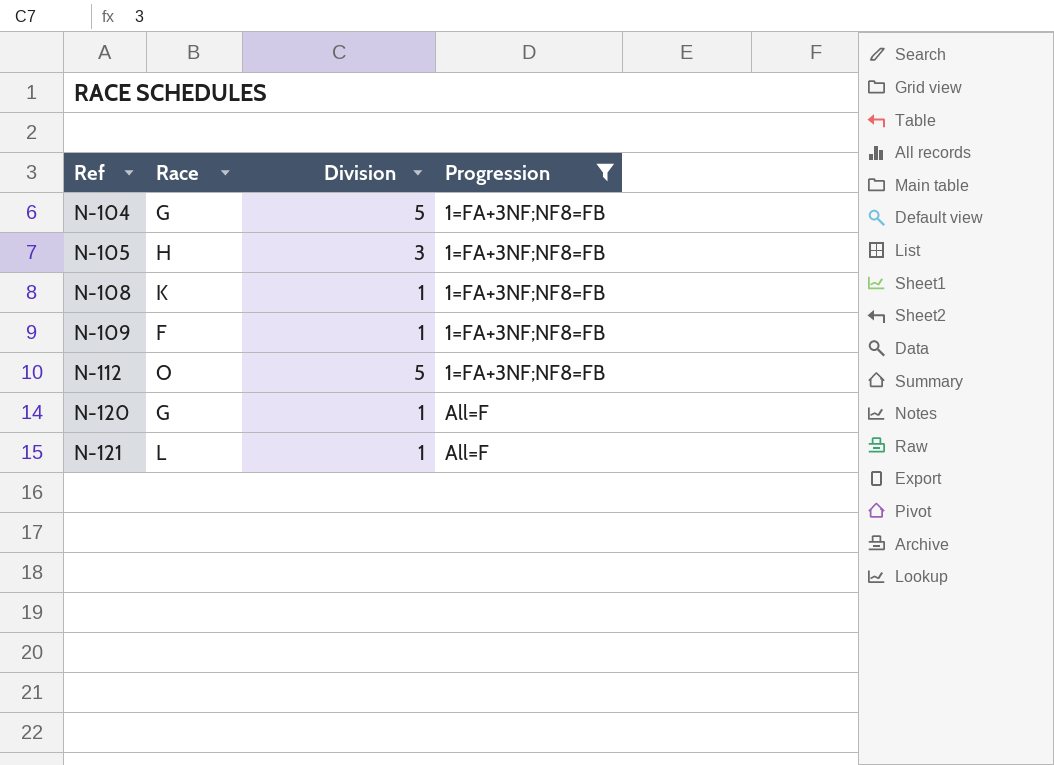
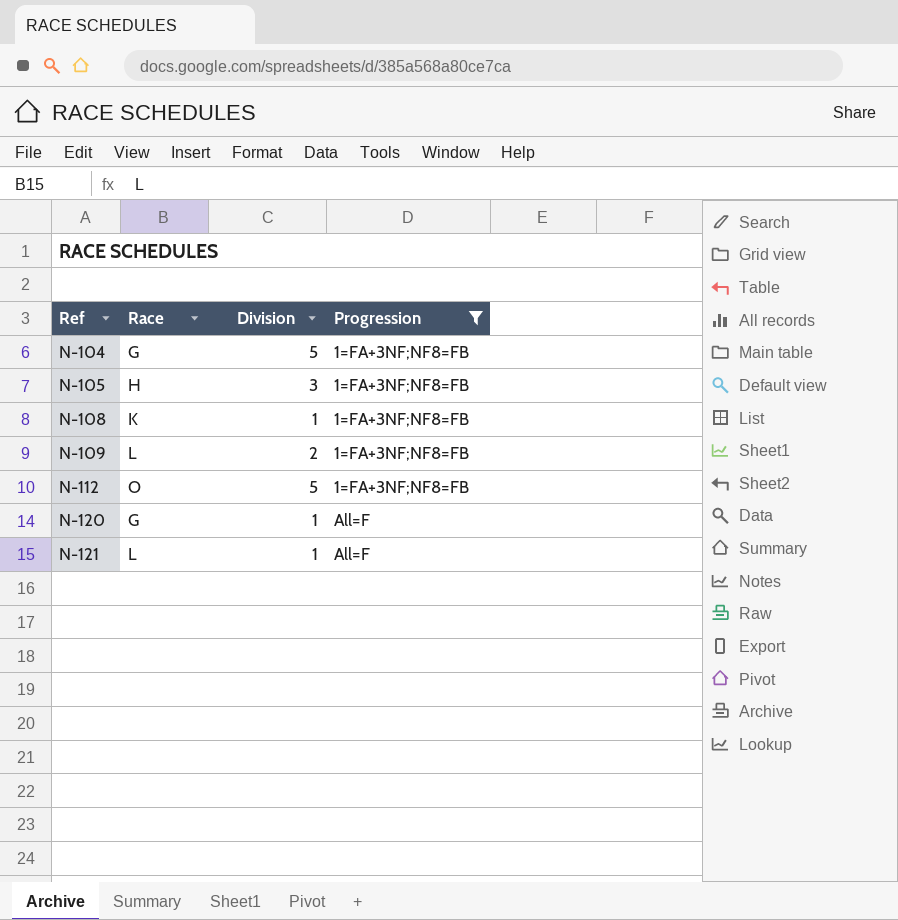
N-109 | Race: F -> L
N-109 | Division: 1 -> 2

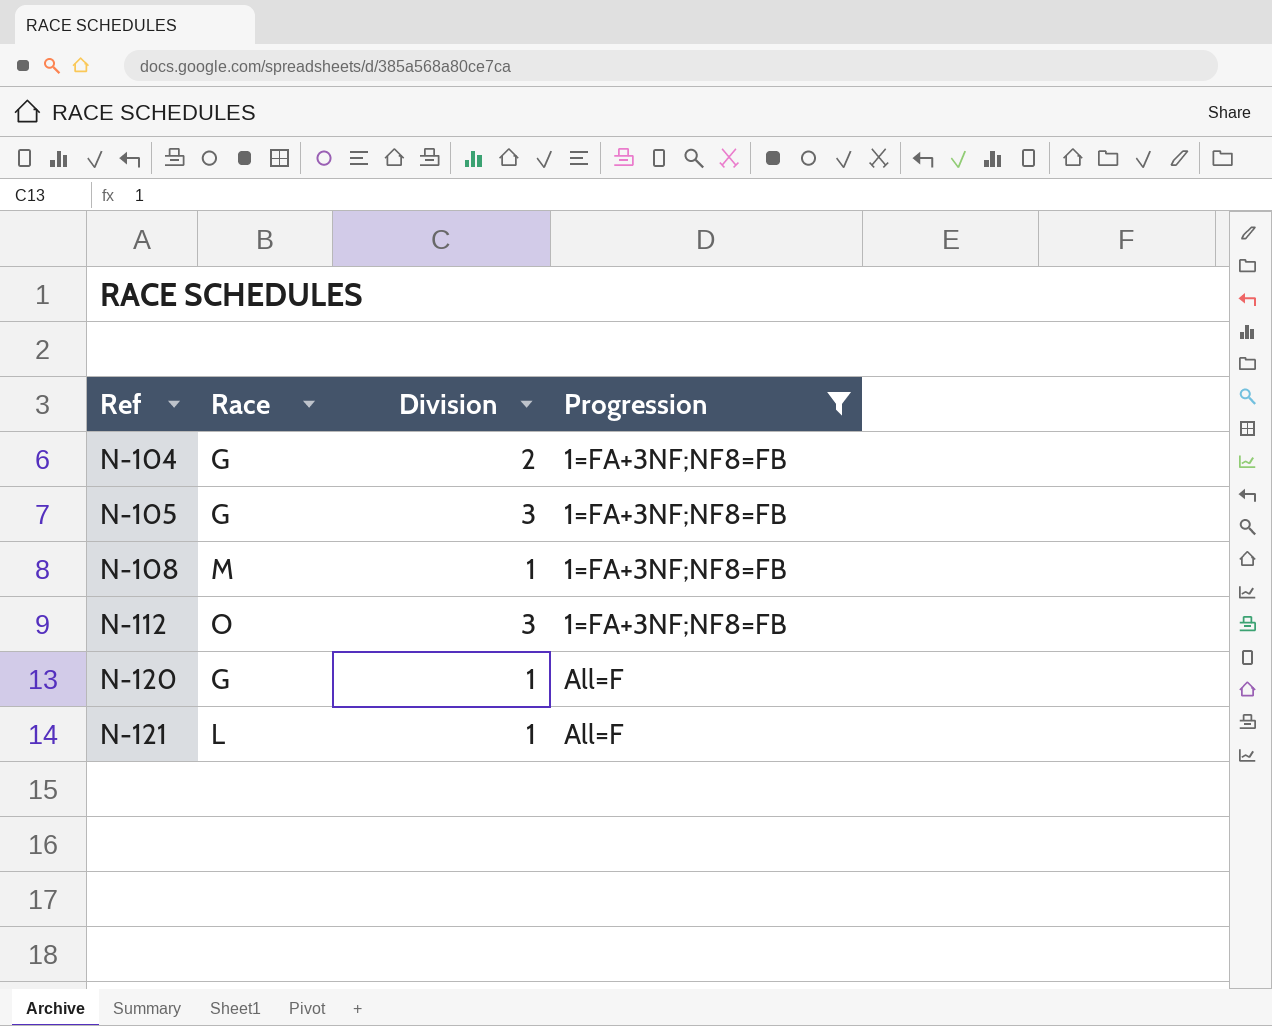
row N-109: L | 2 | 1=FA+3NF;NF8=FB -> none
N-104 | Division: 5 -> 2
N-105 | Race: H -> G
N-108 | Race: K -> M
N-112 | Division: 5 -> 3

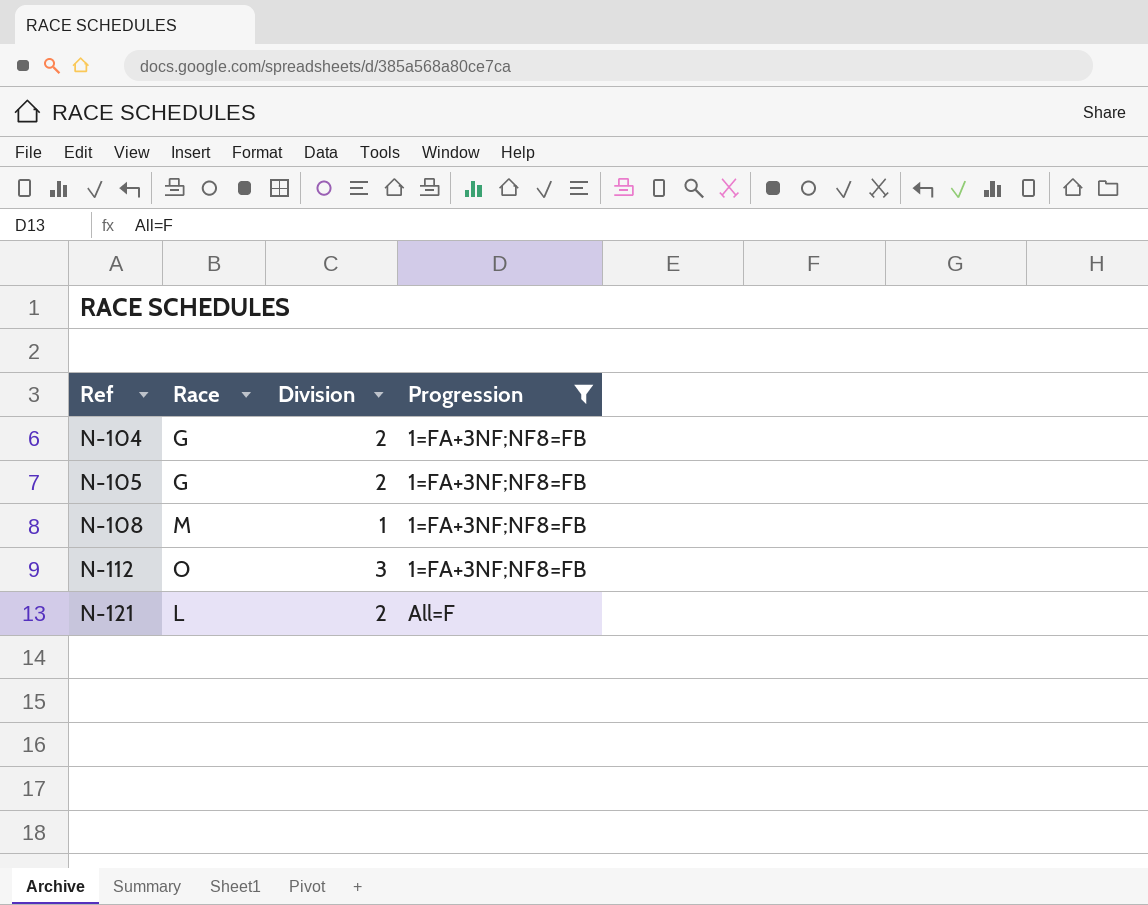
row N-120: G | 1 | All=F -> none
N-105 | Division: 3 -> 2
N-121 | Division: 1 -> 2

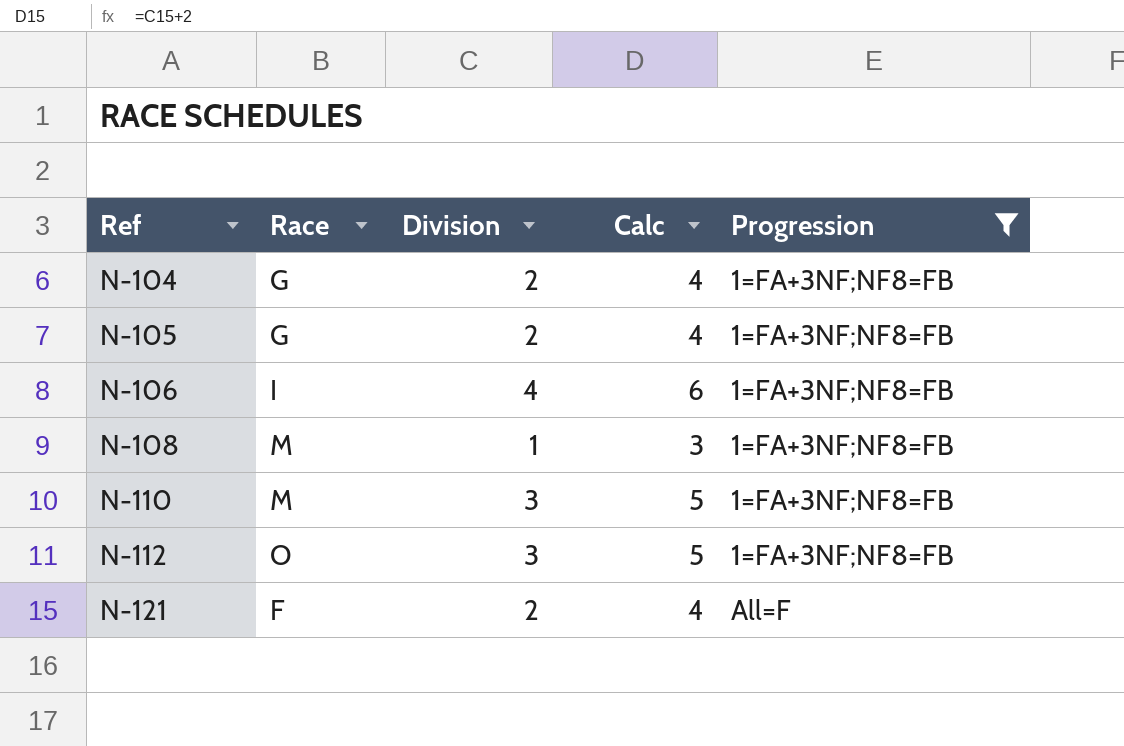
column Calc | formula: none -> [Division] + 2
row N-106: none -> I | 4 | 6 | 1=FA+3NF;NF8=FB
row N-110: none -> M | 3 | 5 | 1=FA+3NF;NF8=FB
N-121 | Race: L -> F

